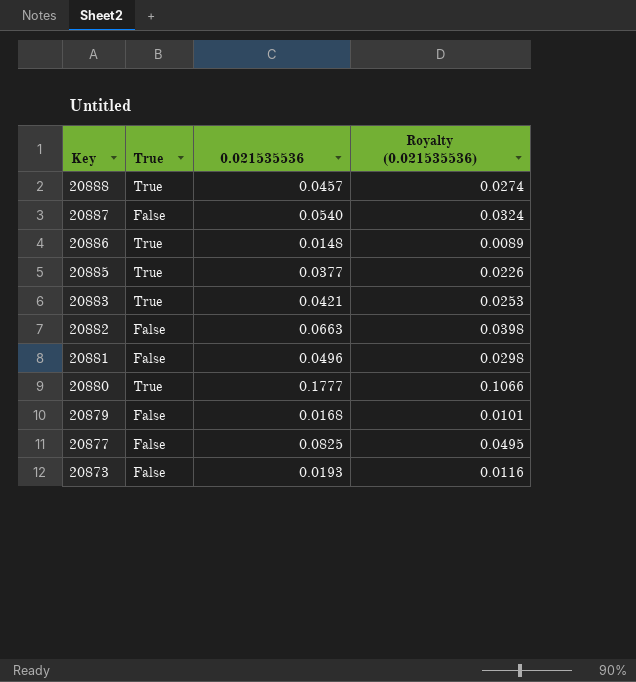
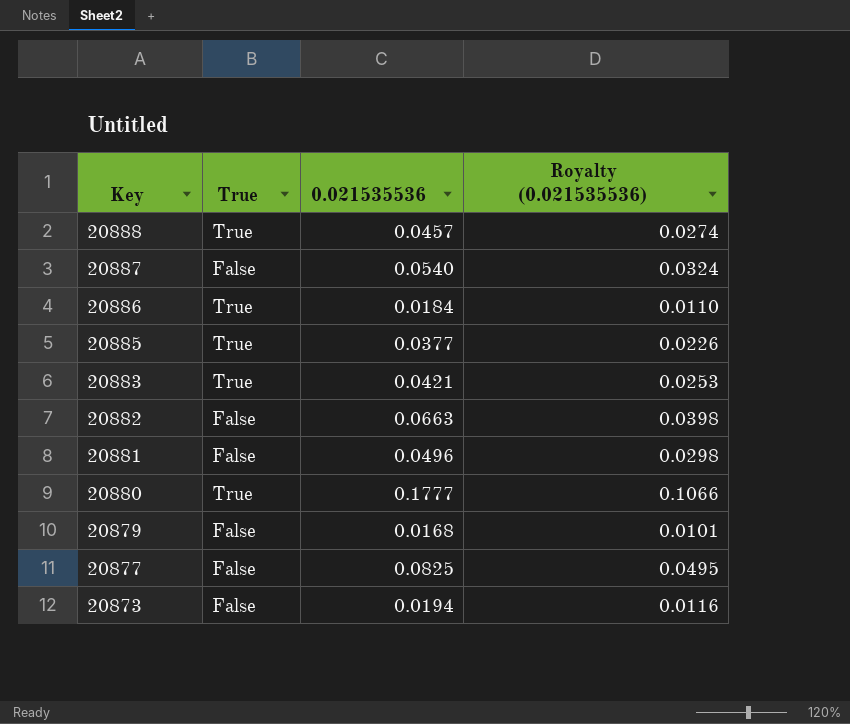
20886 | 0.021535536: 0.0148 -> 0.0184
20886 | Royalty (0.021535536): 0.0089 -> 0.0110
20873 | 0.021535536: 0.0193 -> 0.0194

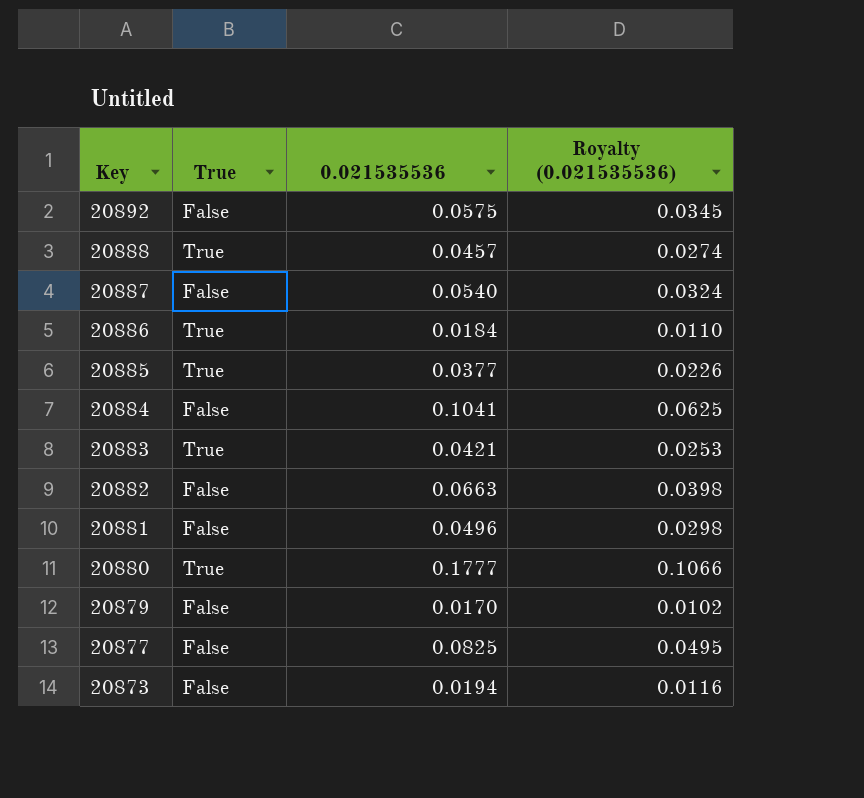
row 20892: none -> False | 0.0575 | 0.0345
row 20884: none -> False | 0.1041 | 0.0625
20879 | 0.021535536: 0.0168 -> 0.0170
20879 | Royalty (0.021535536): 0.0101 -> 0.0102

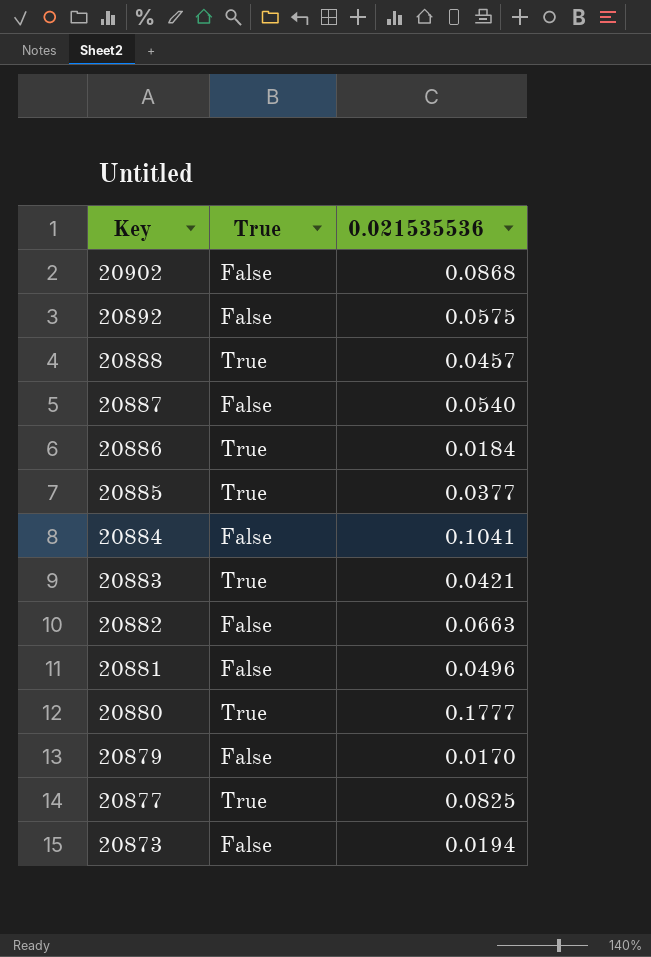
column Royalty (0.021535536) | formula: [0.021535536] * 0.6 -> none
row 20902: none -> False | 0.0868
20877 | True: False -> True

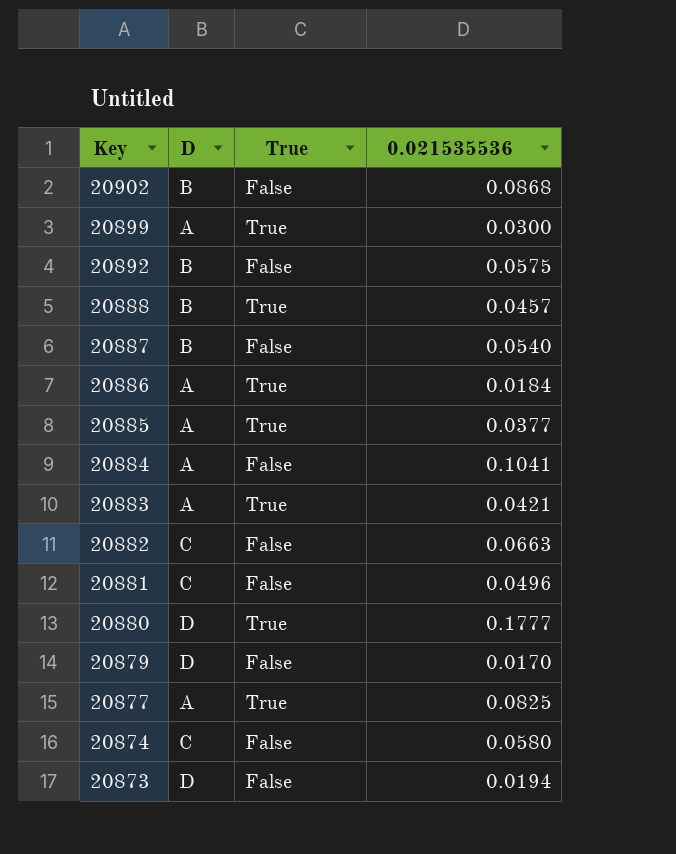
column D | position: none -> 2
row 20899: none -> A | True | 0.0300
row 20874: none -> C | False | 0.0580

